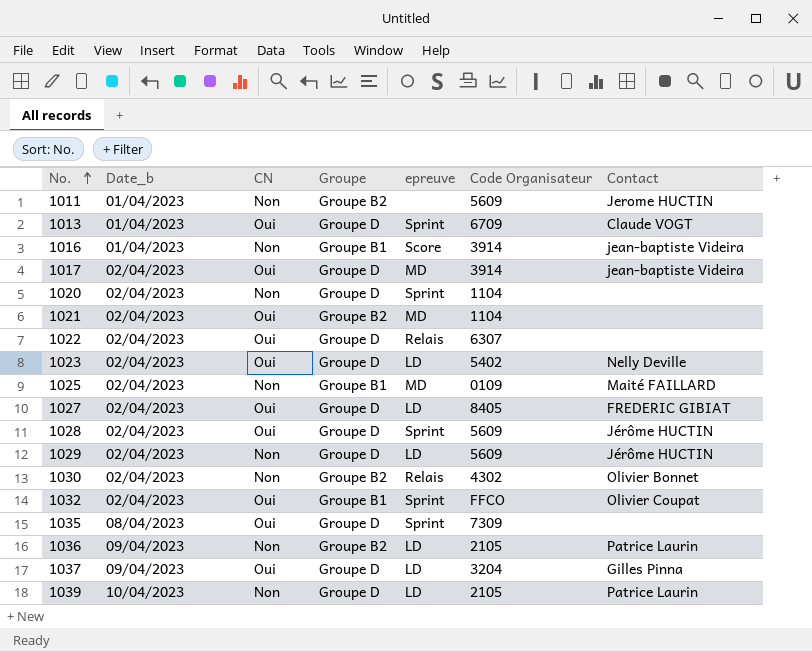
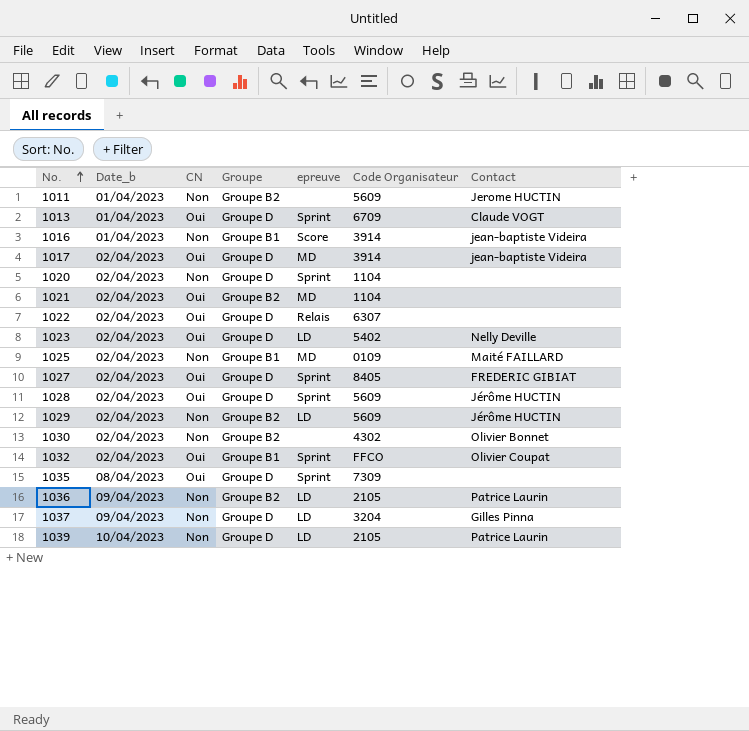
1027 | epreuve: LD -> Sprint
1029 | Groupe: Groupe D -> Groupe B2
1030 | epreuve: Relais -> none
1037 | CN: Oui -> Non

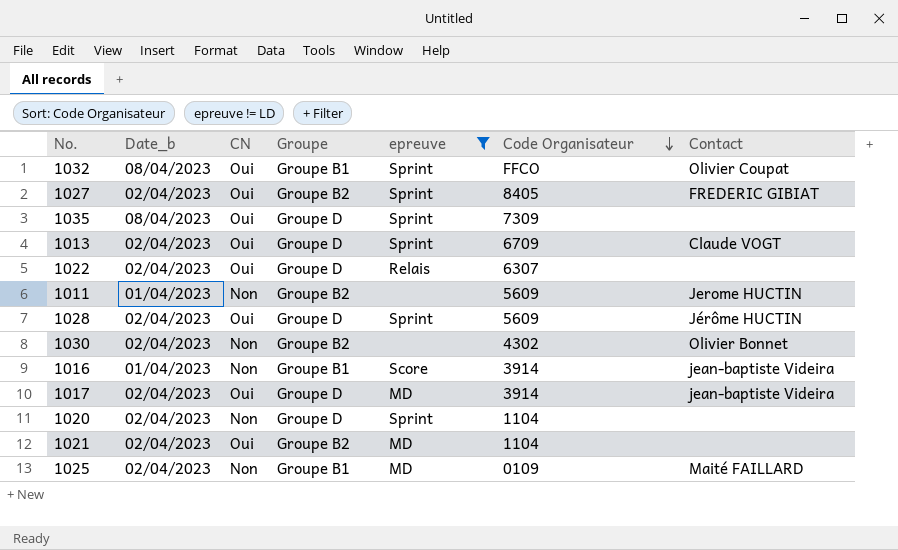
filter: none -> epreuve != LD
row order: No. ascending -> Code Organisateur descending
1032 | Date_b: 02/04/2023 -> 08/04/2023
1027 | Groupe: Groupe D -> Groupe B2
1013 | Date_b: 01/04/2023 -> 02/04/2023

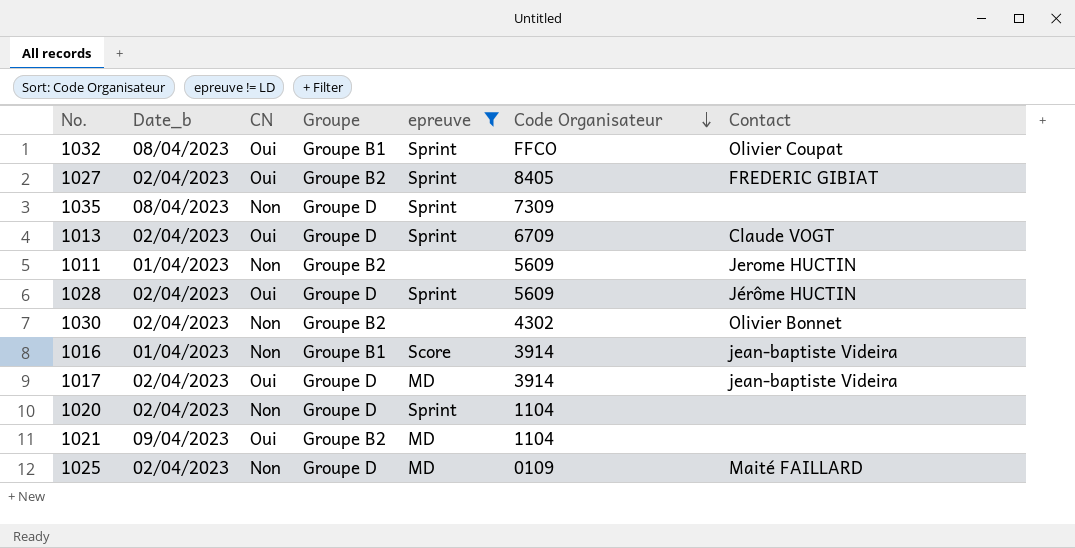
row 1022: 02/04/2023 | Oui | Groupe D | Relais | 6307 | none -> none
1035 | CN: Oui -> Non
1021 | Date_b: 02/04/2023 -> 09/04/2023
1025 | Groupe: Groupe B1 -> Groupe D

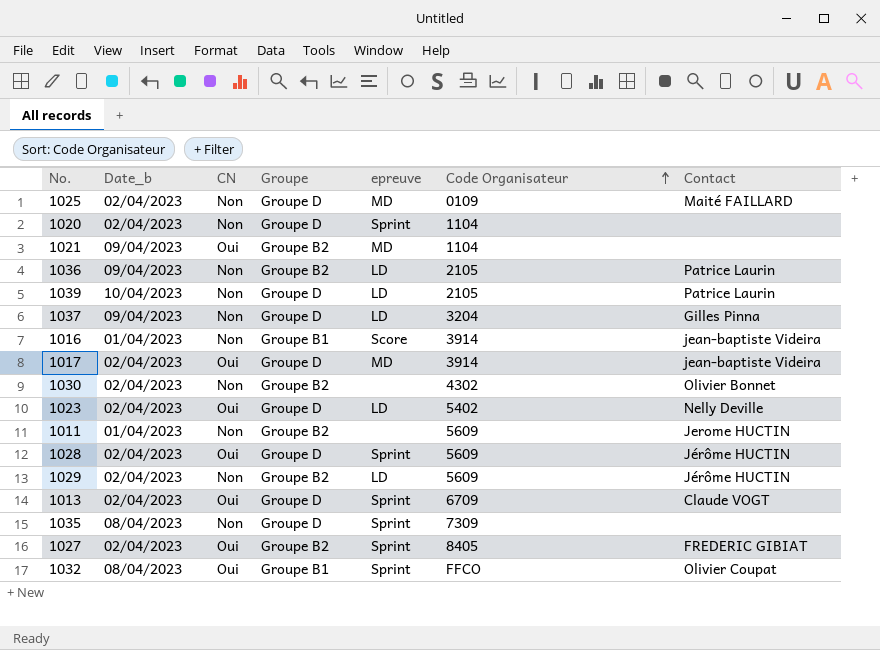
filter: epreuve != LD -> none
row order: Code Organisateur descending -> Code Organisateur ascending

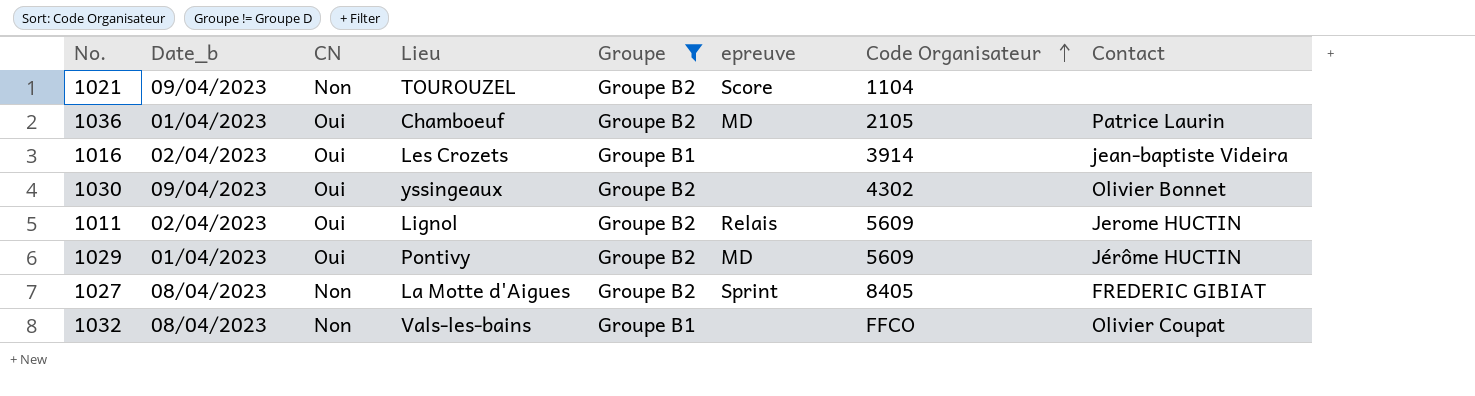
filter: none -> Groupe != Groupe D
column Lieu | position: none -> 4
1021 | CN: Oui -> Non
1021 | epreuve: MD -> Score
1036 | Date_b: 09/04/2023 -> 01/04/2023
1036 | CN: Non -> Oui
1036 | epreuve: LD -> MD
1016 | Date_b: 01/04/2023 -> 02/04/2023
1016 | CN: Non -> Oui
1016 | epreuve: Score -> none
1030 | Date_b: 02/04/2023 -> 09/04/2023
1030 | CN: Non -> Oui
1011 | Date_b: 01/04/2023 -> 02/04/2023
1011 | CN: Non -> Oui
1011 | epreuve: none -> Relais
1029 | Date_b: 02/04/2023 -> 01/04/2023
1029 | CN: Non -> Oui
1029 | epreuve: LD -> MD
1027 | Date_b: 02/04/2023 -> 08/04/2023
1027 | CN: Oui -> Non
1032 | CN: Oui -> Non
1032 | epreuve: Sprint -> none

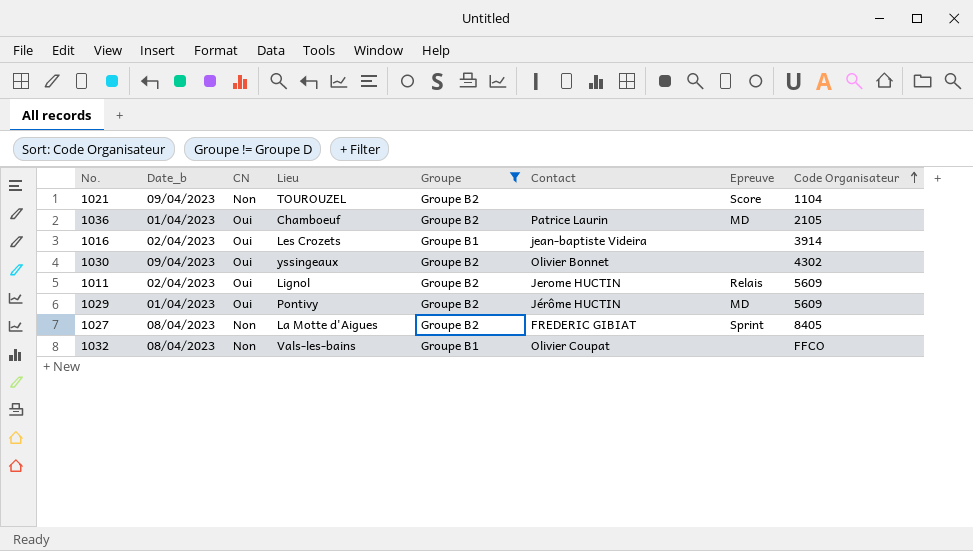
column Contact | position: 8 -> 6
column name: epreuve -> Epreuve

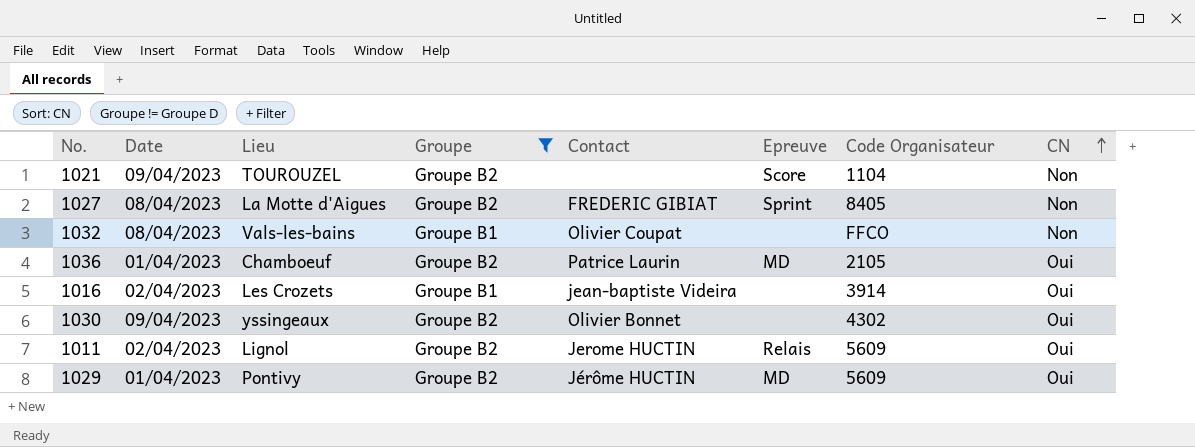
row order: Code Organisateur ascending -> CN ascending
column name: Date_b -> Date
column CN | position: 3 -> 8

